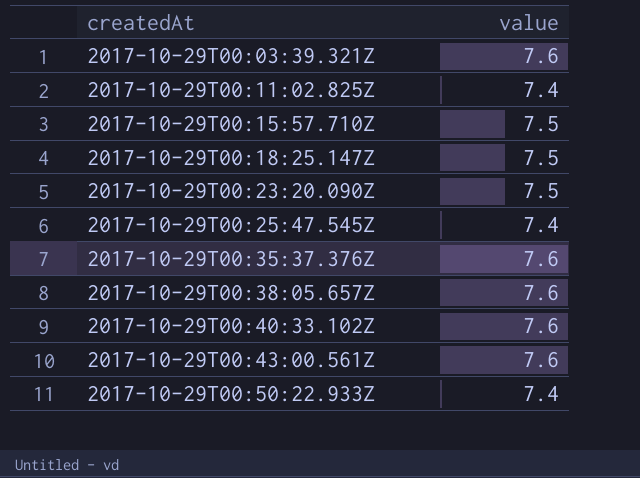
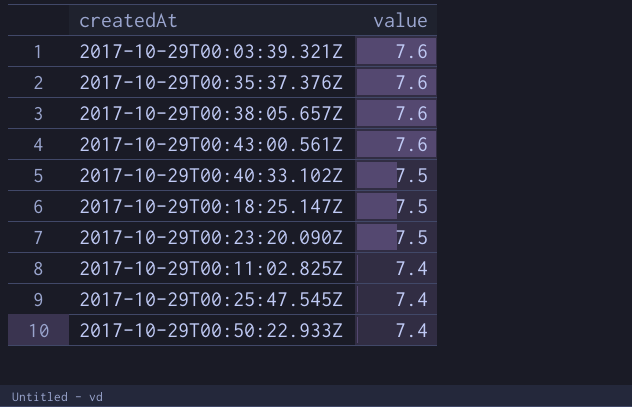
row order: createdAt ascending -> value descending
row 2017-10-29T00:15:57.710Z: 7.5 -> none
2017-10-29T00:40:33.102Z | value: 7.6 -> 7.5

